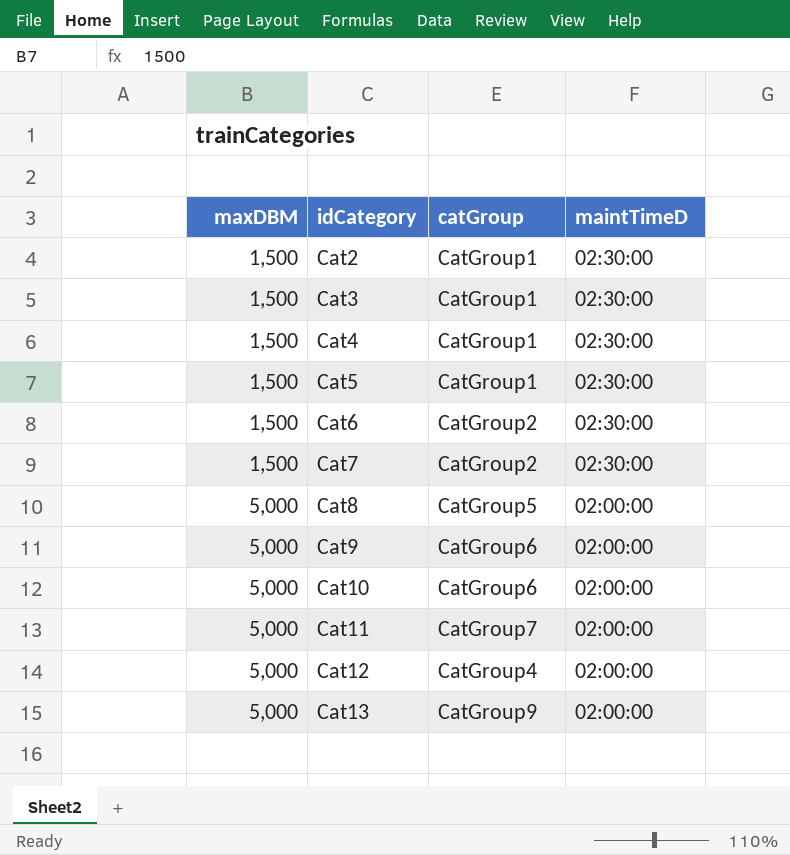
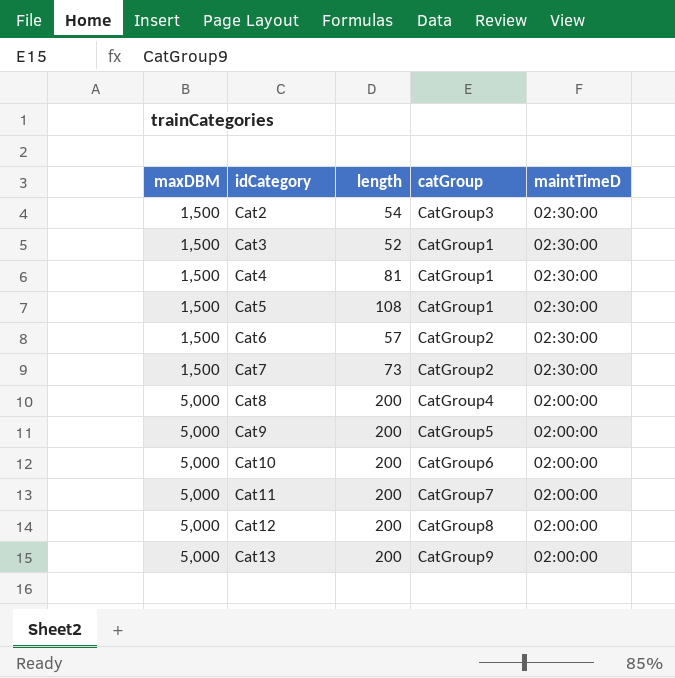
column length | position: none -> 3
Cat2 | catGroup: CatGroup1 -> CatGroup3
Cat8 | catGroup: CatGroup5 -> CatGroup4
Cat9 | catGroup: CatGroup6 -> CatGroup5
Cat12 | catGroup: CatGroup4 -> CatGroup8

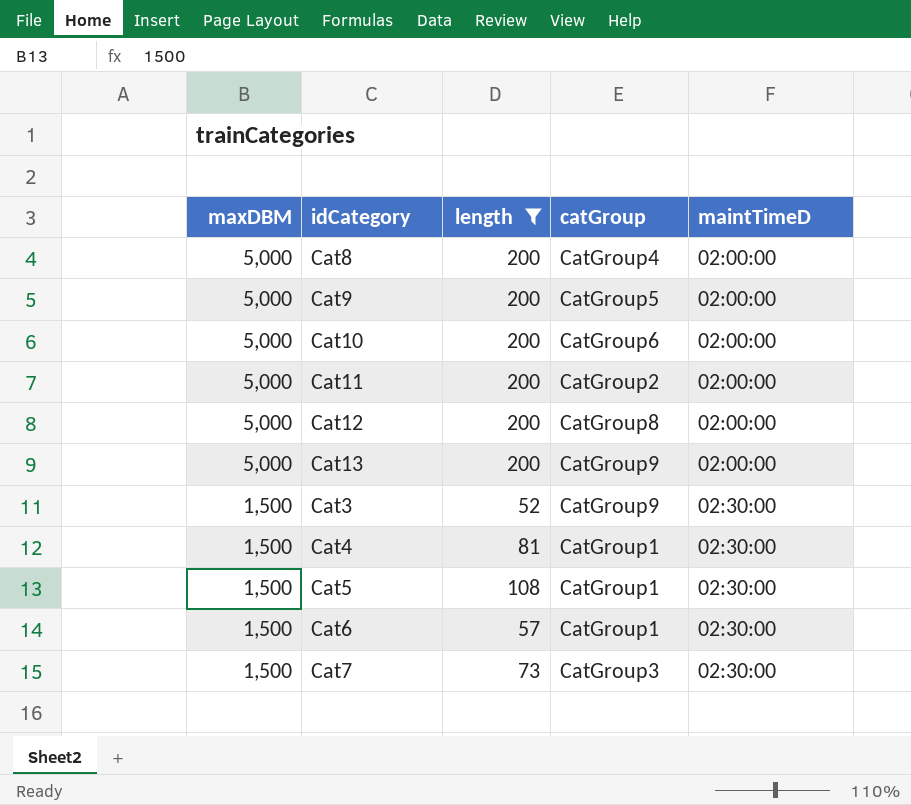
filter: none -> length != 54
row order: maxDBM ascending -> maxDBM descending
Cat11 | catGroup: CatGroup7 -> CatGroup2
Cat3 | catGroup: CatGroup1 -> CatGroup9
Cat6 | catGroup: CatGroup2 -> CatGroup1
Cat7 | catGroup: CatGroup2 -> CatGroup3

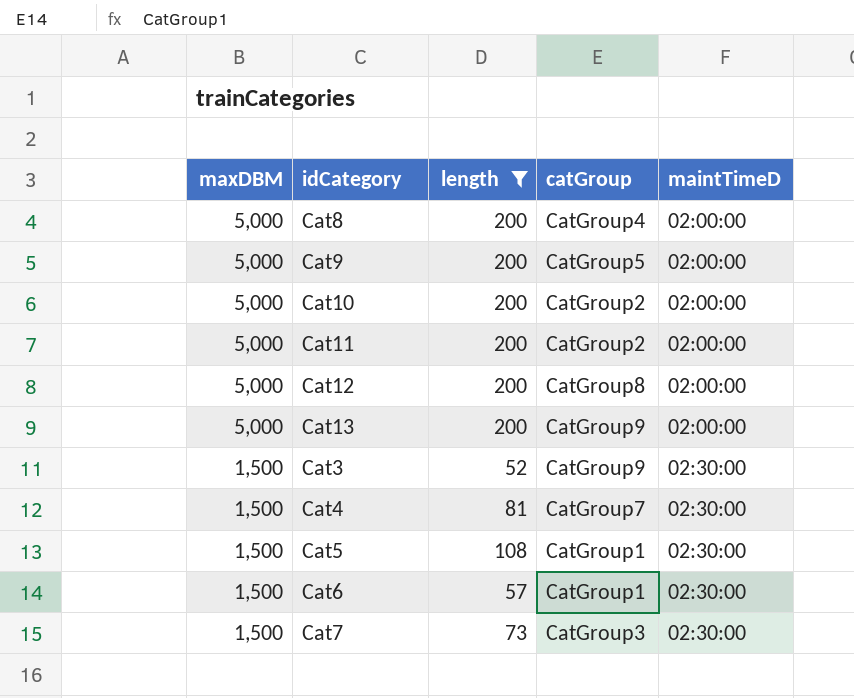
Cat10 | catGroup: CatGroup6 -> CatGroup2
Cat4 | catGroup: CatGroup1 -> CatGroup7

